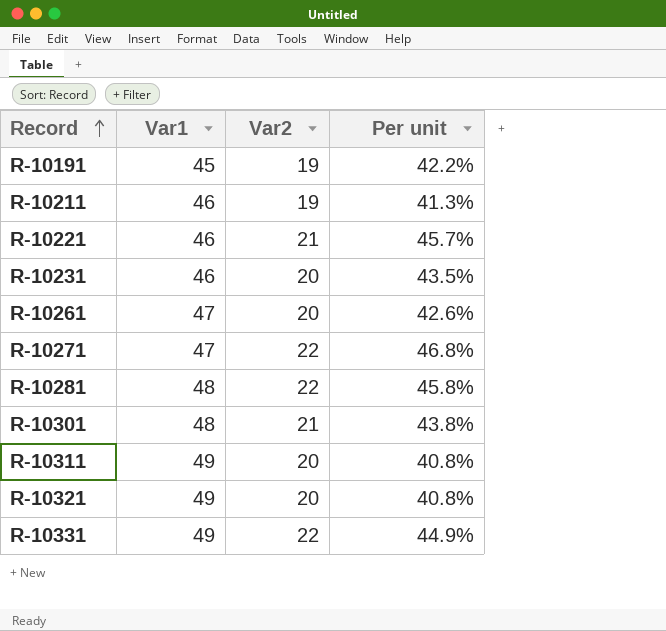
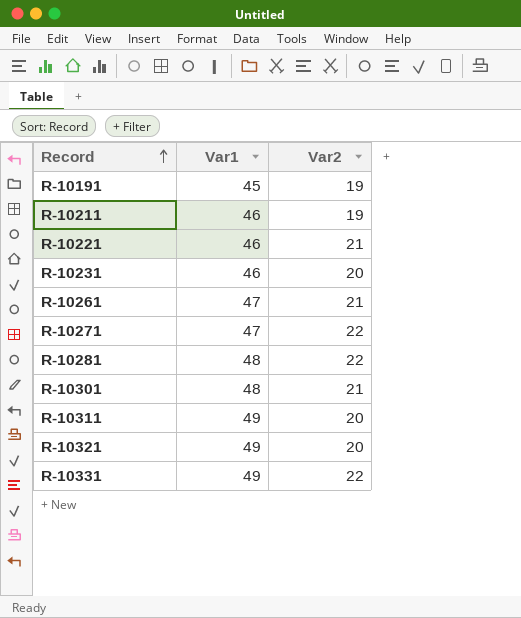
column Per unit | formula: [Var2] / [Var1] -> none
R-10261 | Var2: 20 -> 21

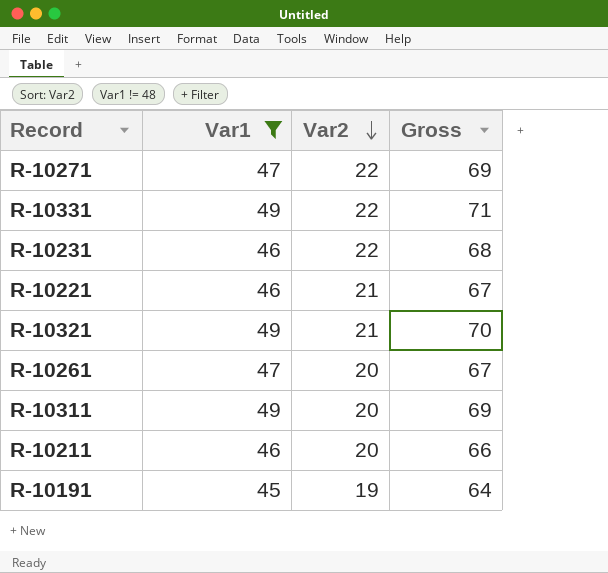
filter: none -> Var1 != 48
row order: Record ascending -> Var2 descending
column Gross | formula: none -> [Var1] + [Var2]
R-10231 | Var2: 20 -> 22
R-10321 | Var2: 20 -> 21
R-10261 | Var2: 21 -> 20
R-10211 | Var2: 19 -> 20

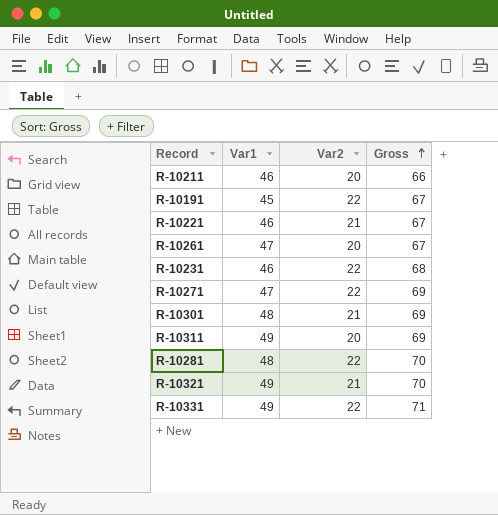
filter: Var1 != 48 -> none
row order: Var2 descending -> Gross ascending
R-10191 | Var2: 19 -> 22
R-10191 | Gross: 64 -> 67

